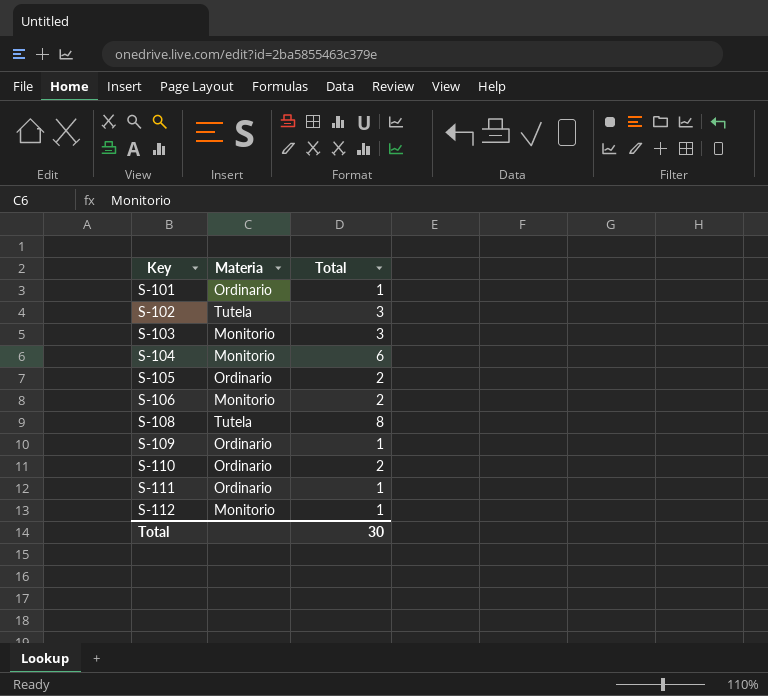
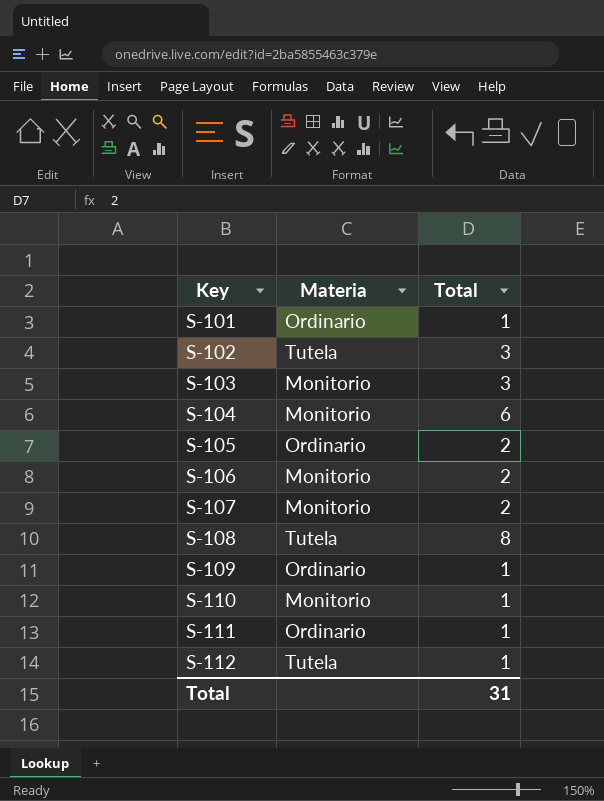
row S-107: none -> Monitorio | 2
S-110 | Materia: Ordinario -> Monitorio
S-110 | Total: 2 -> 1
S-112 | Materia: Monitorio -> Tutela
Total | Total: 30 -> 31

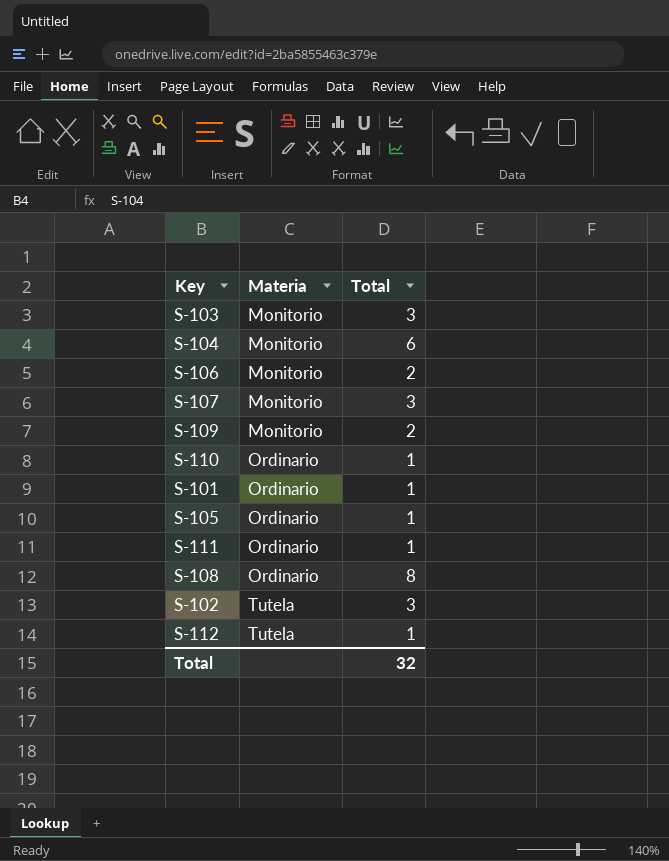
row order: Key ascending -> Materia ascending
S-107 | Total: 2 -> 3
S-109 | Materia: Ordinario -> Monitorio
S-109 | Total: 1 -> 2
S-110 | Materia: Monitorio -> Ordinario
S-105 | Total: 2 -> 1
S-108 | Materia: Tutela -> Ordinario
Total | Total: 31 -> 32

